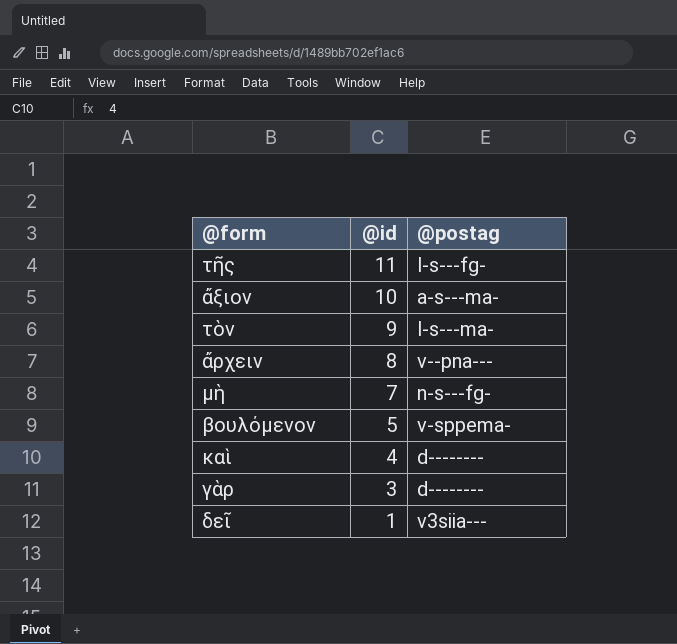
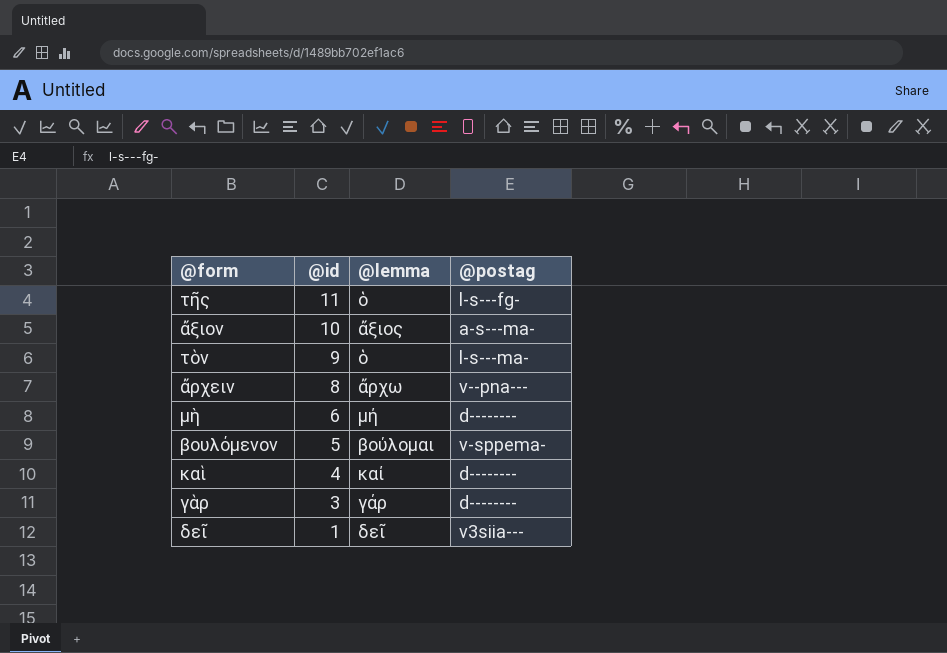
column @lemma | position: none -> 3
μὴ | @id: 7 -> 6
μὴ | @postag: n-s---fg- -> d--------

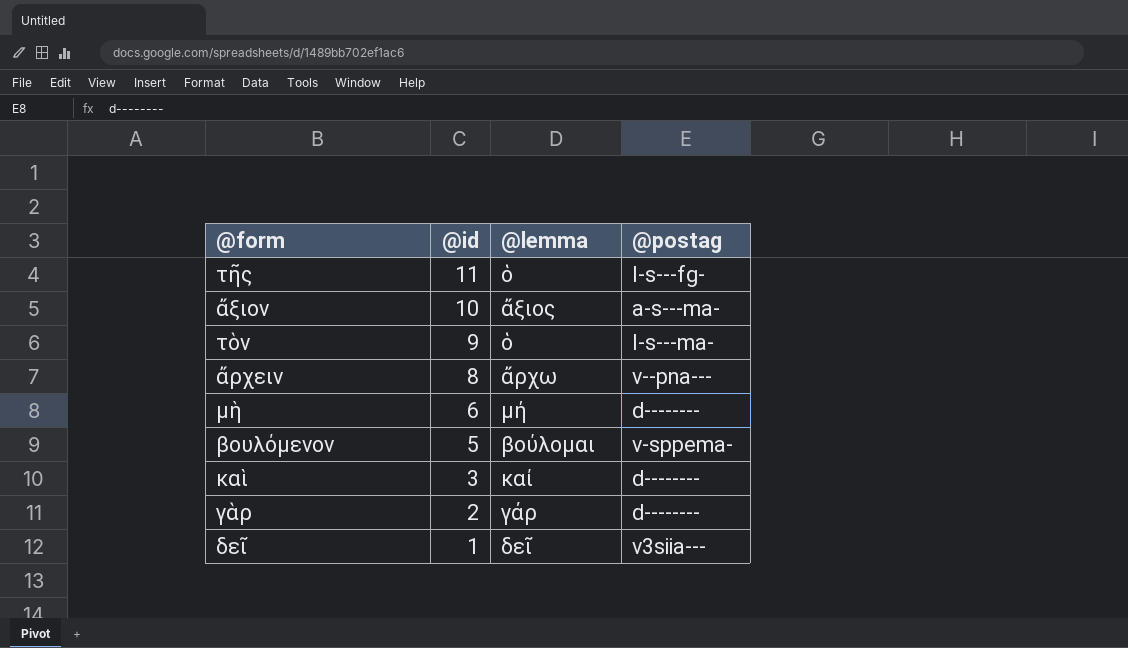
καὶ | @id: 4 -> 3
γὰρ | @id: 3 -> 2

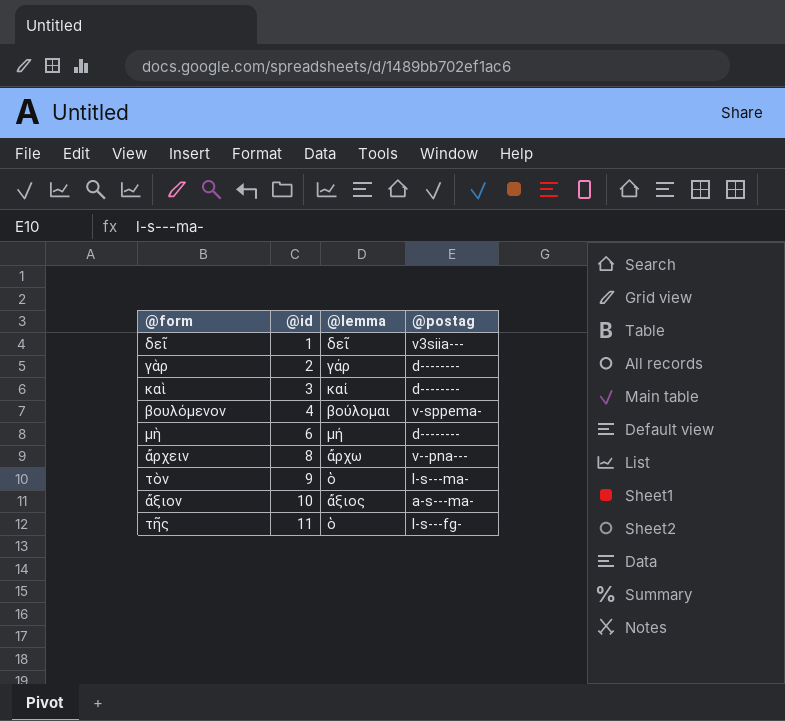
row order: @id descending -> @id ascending
βουλόμενον | @id: 5 -> 4

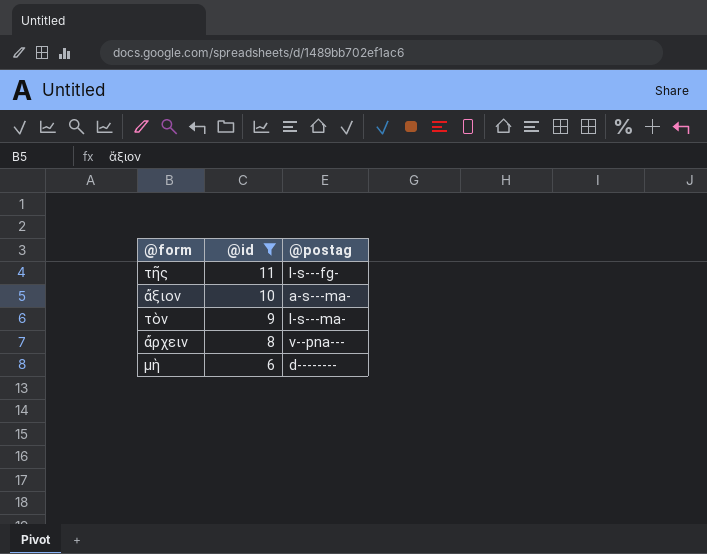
filter: none -> @id >= 6
row order: @id ascending -> @id descending
column @lemma | position: 3 -> none

